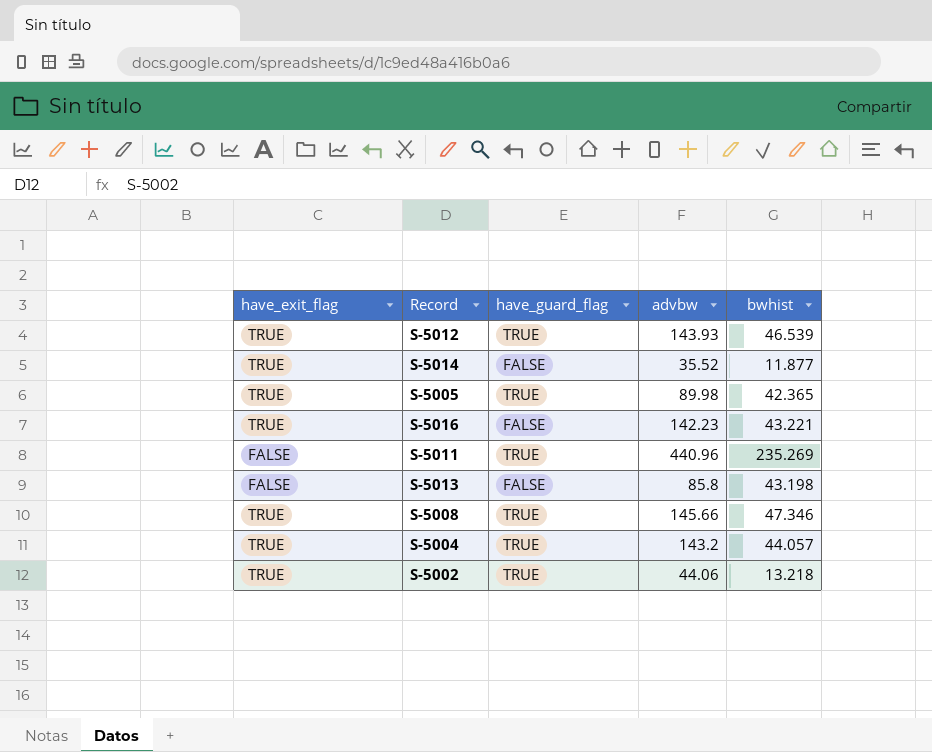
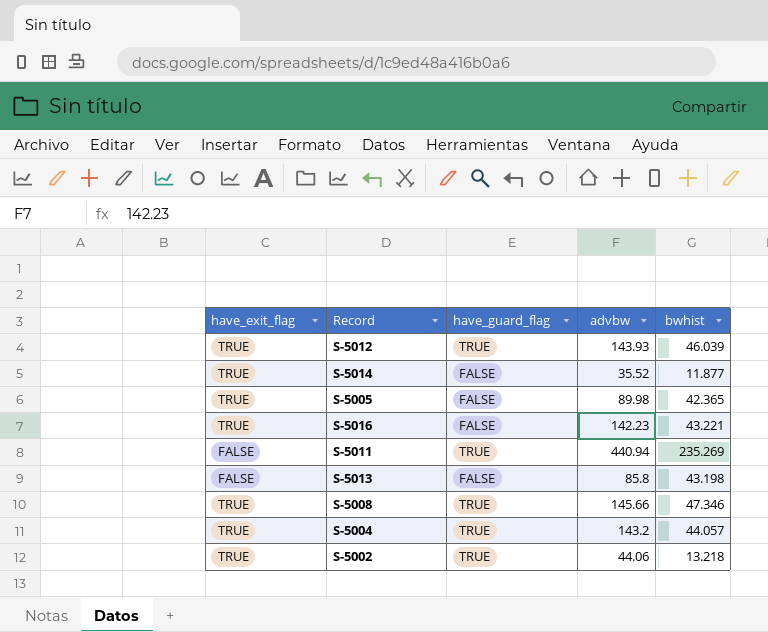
S-5012 | bwhist: 46.539 -> 46.039
S-5005 | have_guard_flag: TRUE -> FALSE
S-5011 | advbw: 440.96 -> 440.94

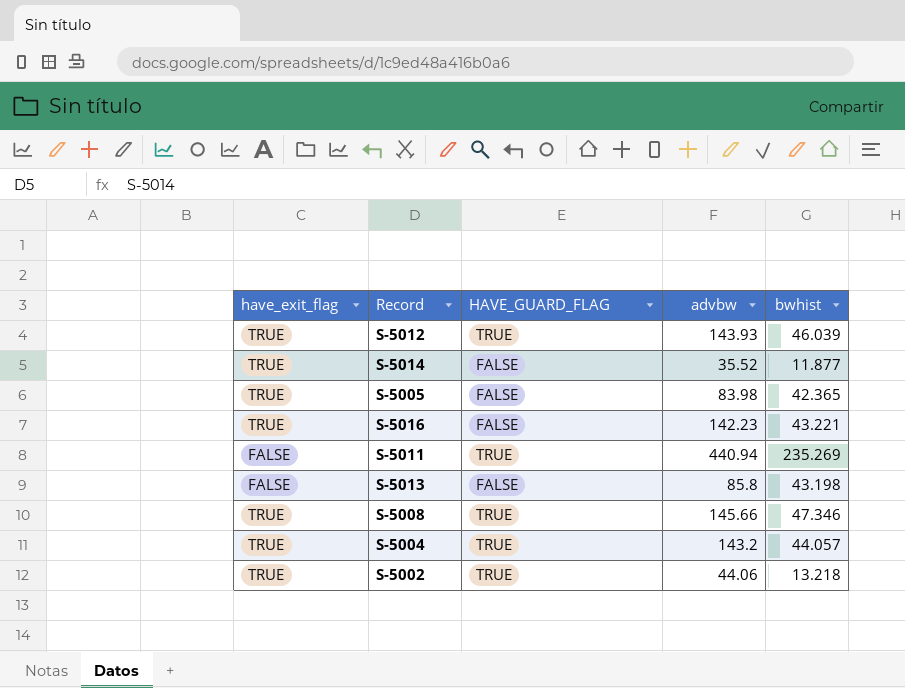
column name: have_guard_flag -> HAVE_GUARD_FLAG
S-5005 | advbw: 89.98 -> 83.98

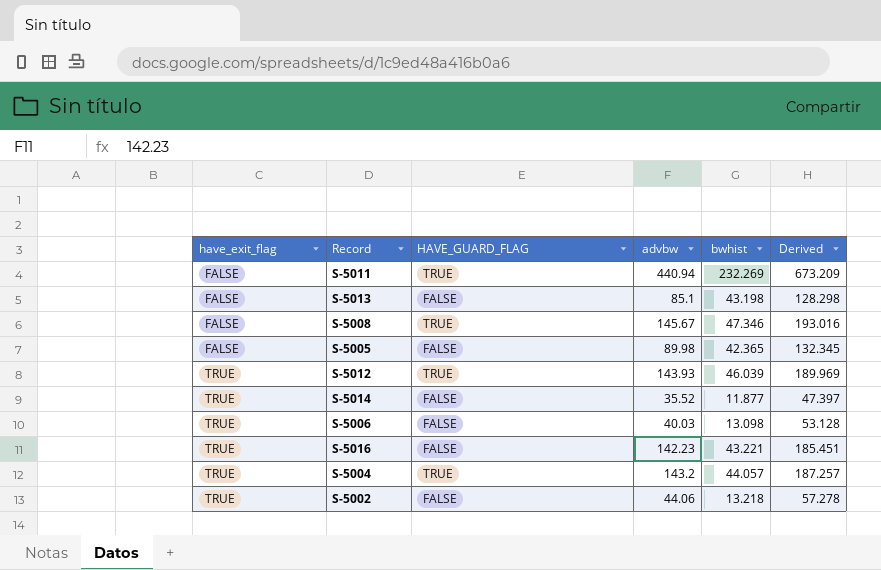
row order: none -> have_exit_flag ascending
column Derived | formula: none -> [advbw] + [bwhist]
S-5011 | bwhist: 235.269 -> 232.269
S-5013 | advbw: 85.8 -> 85.1
S-5008 | have_exit_flag: TRUE -> FALSE
S-5008 | advbw: 145.66 -> 145.67
S-5005 | have_exit_flag: TRUE -> FALSE
S-5005 | advbw: 83.98 -> 89.98
row S-5006: none -> TRUE | FALSE | 40.03 | 13.098 | 53.128
S-5002 | HAVE_GUARD_FLAG: TRUE -> FALSE

